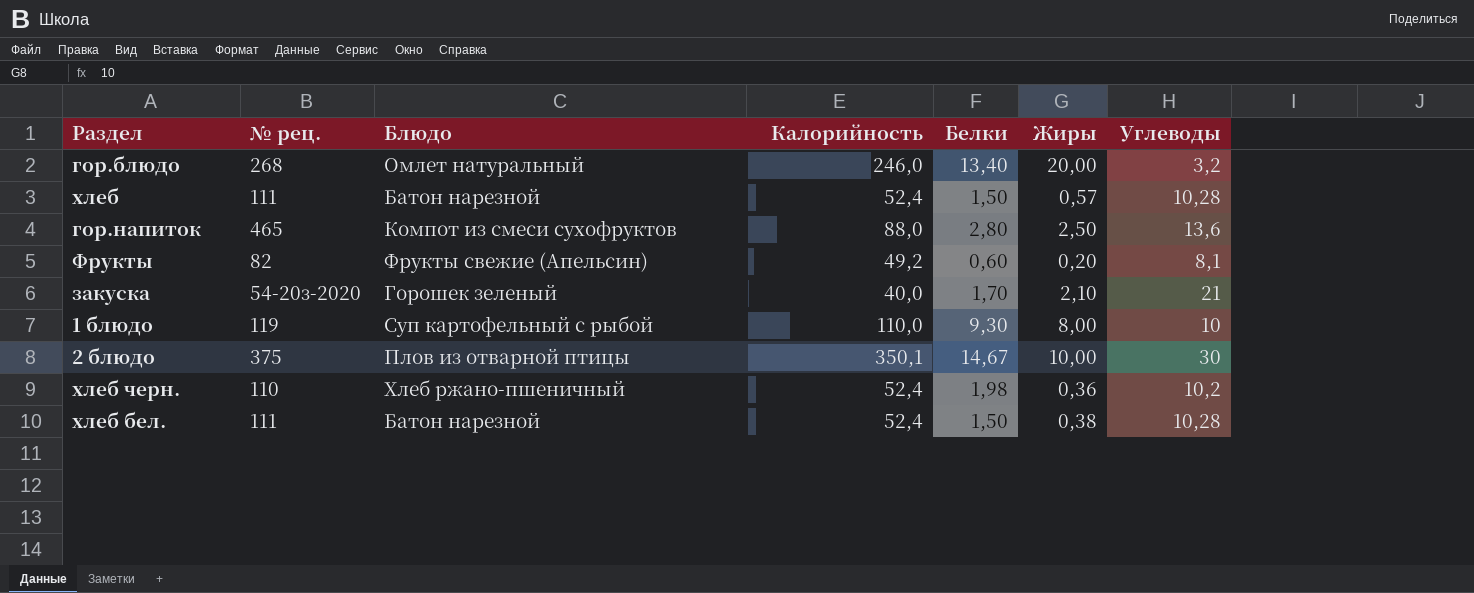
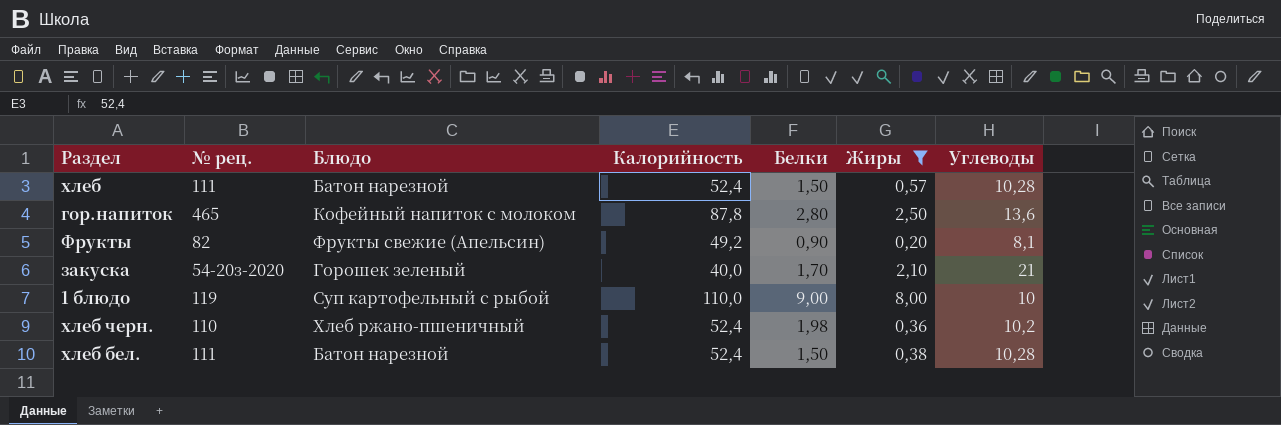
filter: none -> Жиры <= 8,00
гор.напиток | Блюдо: Компот из смеси сухофруктов -> Кофейный напиток с молоком
гор.напиток | Калорийность: 88,0 -> 87,8
Фрукты | Белки: 0,60 -> 0,90
1 блюдо | Белки: 9,30 -> 9,00

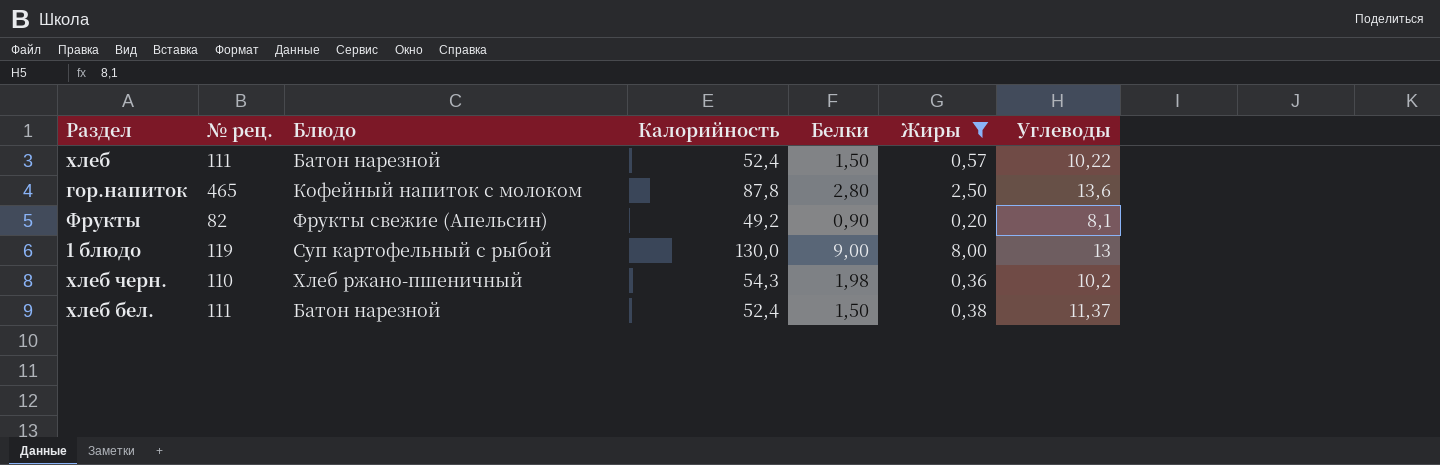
row закуска: 54-20з-2020 | Горошек зеленый | 40,0 | 1,70 | 2,10 | 21 -> none
хлеб | Углеводы: 10,28 -> 10,22
1 блюдо | Калорийность: 110,0 -> 130,0
1 блюдо | Углеводы: 10 -> 13
хлеб черн. | Калорийность: 52,4 -> 54,3
хлеб бел. | Углеводы: 10,28 -> 11,37

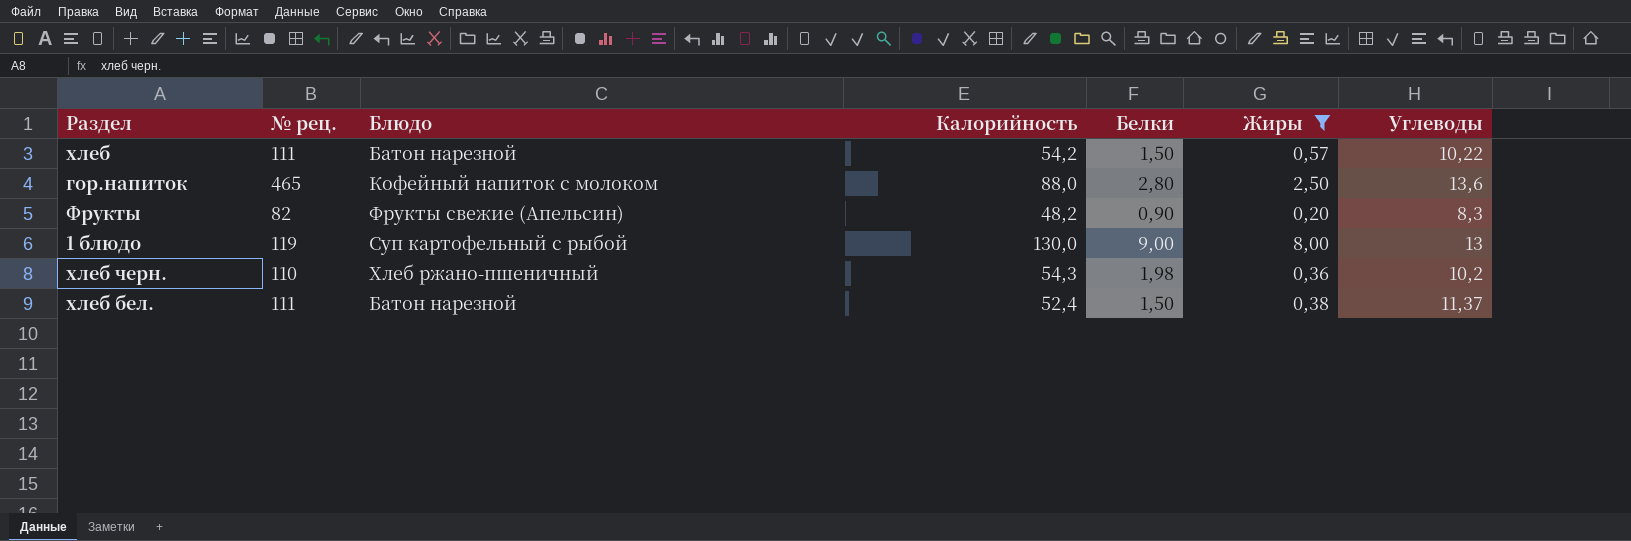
хлеб | Калорийность: 52,4 -> 54,2
гор.напиток | Калорийность: 87,8 -> 88,0
Фрукты | Калорийность: 49,2 -> 48,2
Фрукты | Углеводы: 8,1 -> 8,3

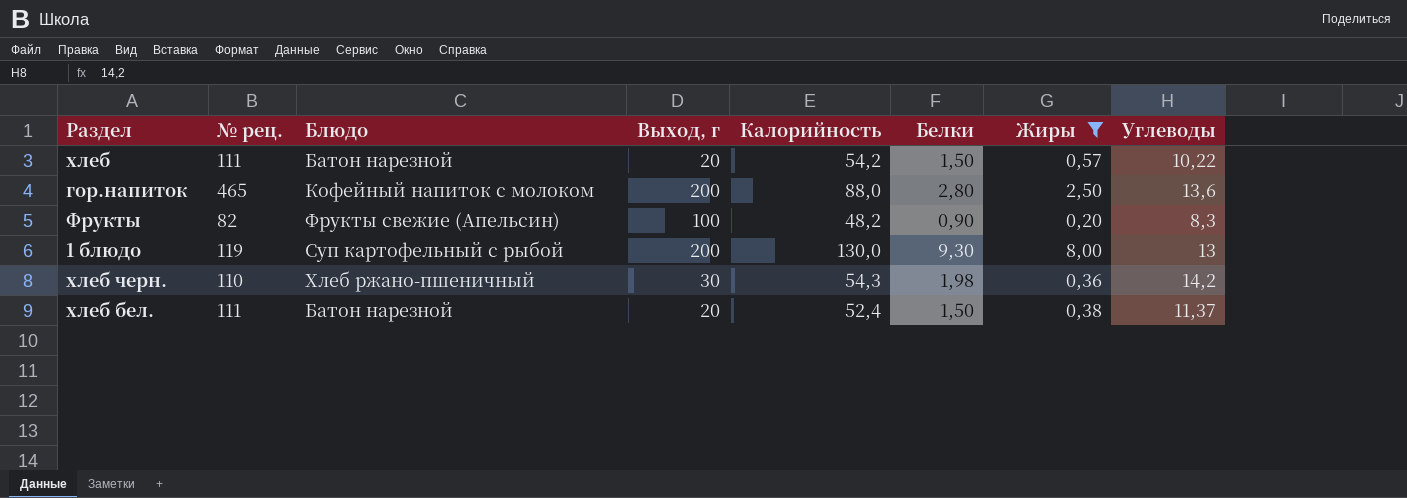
column Выход, г | position: none -> 4
1 блюдо | Белки: 9,00 -> 9,30
хлеб черн. | Углеводы: 10,2 -> 14,2

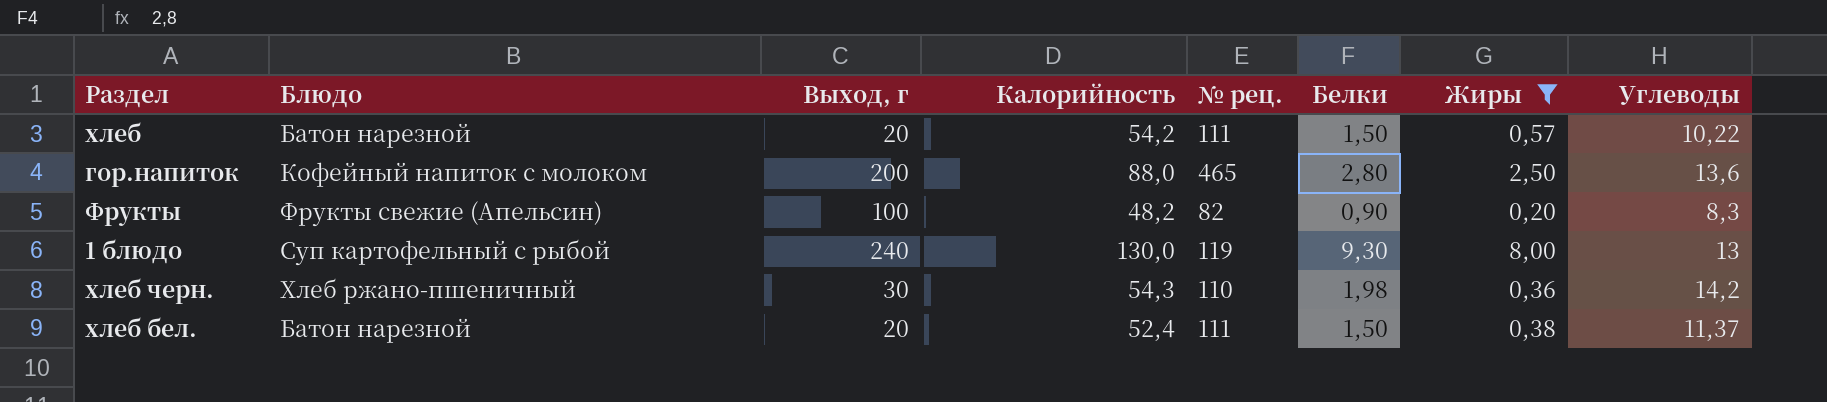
column № рец. | position: 2 -> 5
1 блюдо | Выход, г: 200 -> 240

